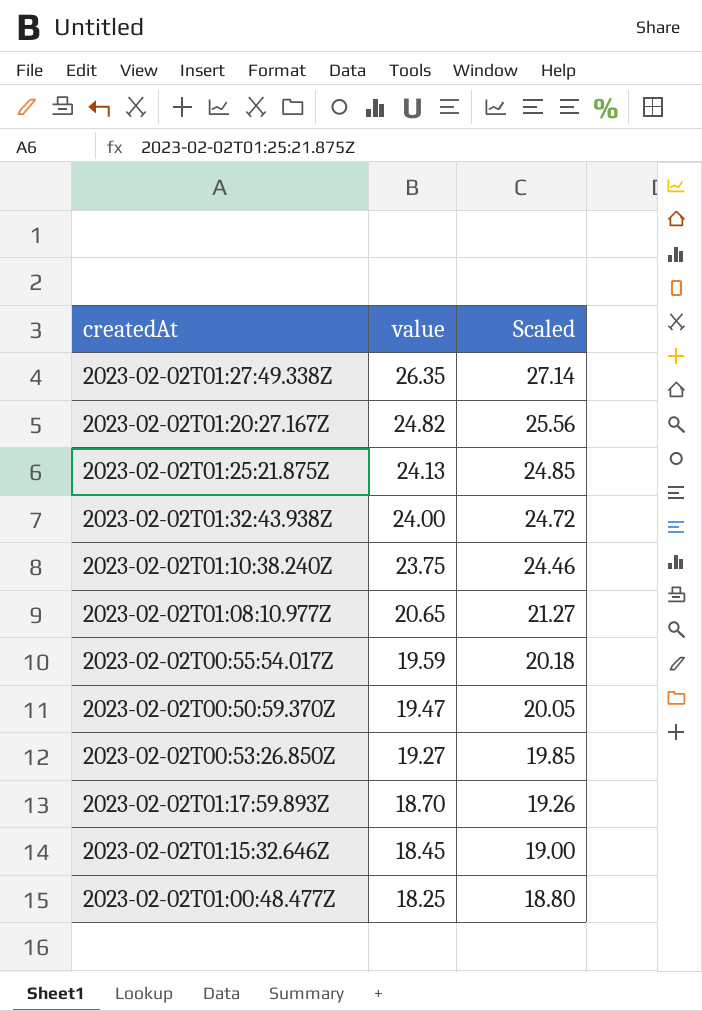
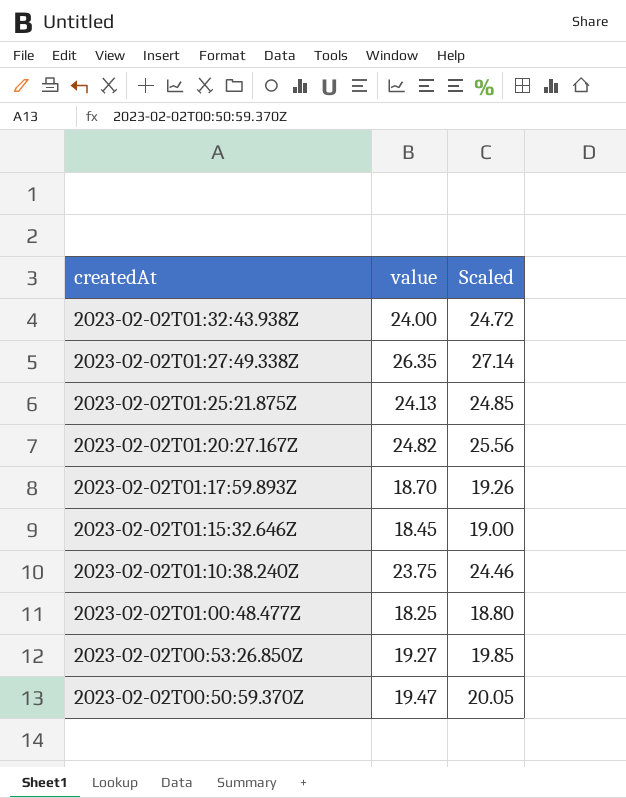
row order: value descending -> createdAt descending
row 2023-02-02T01:08:10.977Z: 20.65 | 21.27 -> none
row 2023-02-02T00:55:54.017Z: 19.59 | 20.18 -> none

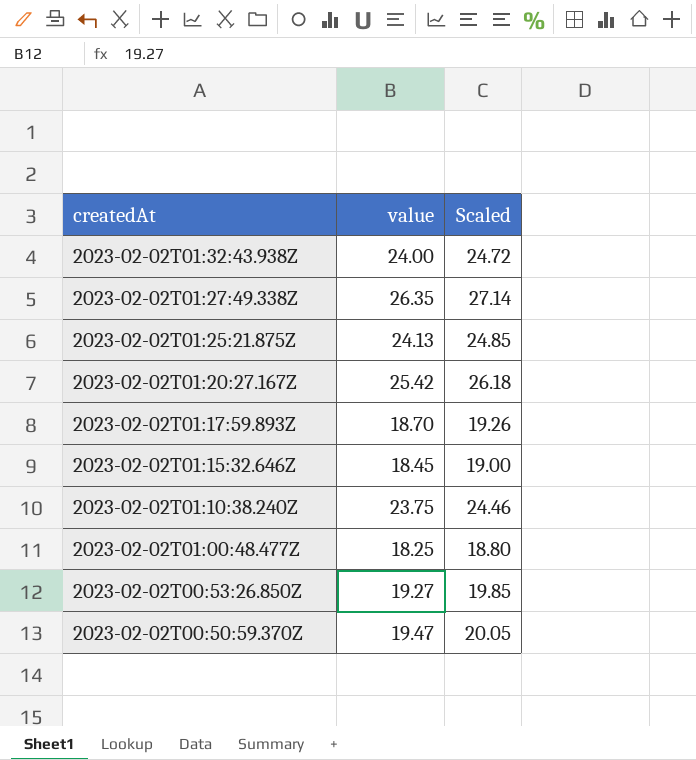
2023-02-02T01:20:27.167Z | value: 24.82 -> 25.42
2023-02-02T01:20:27.167Z | Scaled: 25.56 -> 26.18

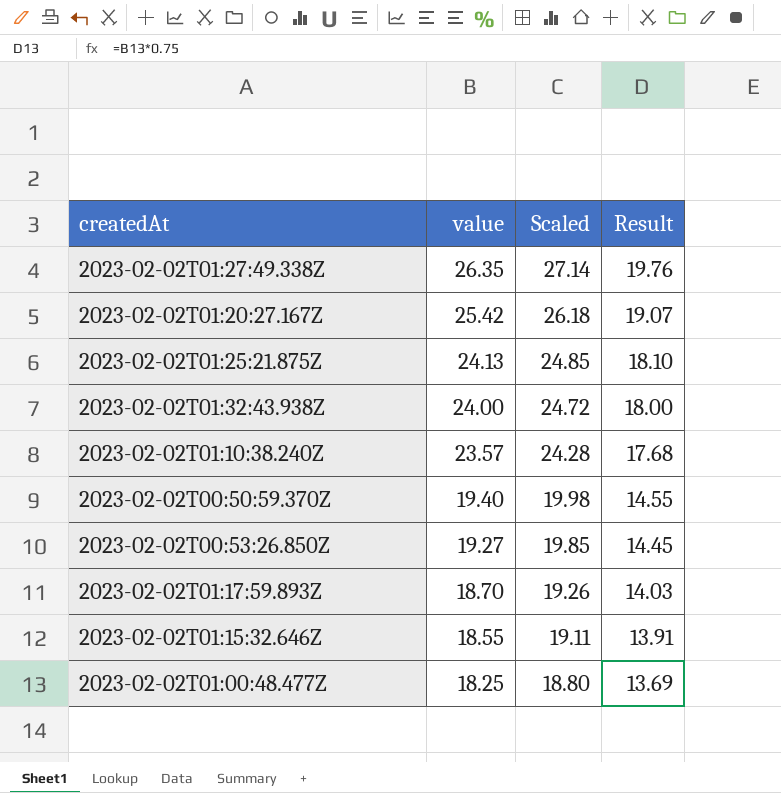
row order: createdAt descending -> value descending
column Result | formula: none -> [value] * 0.75
2023-02-02T01:10:38.240Z | value: 23.75 -> 23.57
2023-02-02T01:10:38.240Z | Scaled: 24.46 -> 24.28
2023-02-02T00:50:59.370Z | value: 19.47 -> 19.40
2023-02-02T00:50:59.370Z | Scaled: 20.05 -> 19.98
2023-02-02T01:15:32.646Z | value: 18.45 -> 18.55
2023-02-02T01:15:32.646Z | Scaled: 19.00 -> 19.11

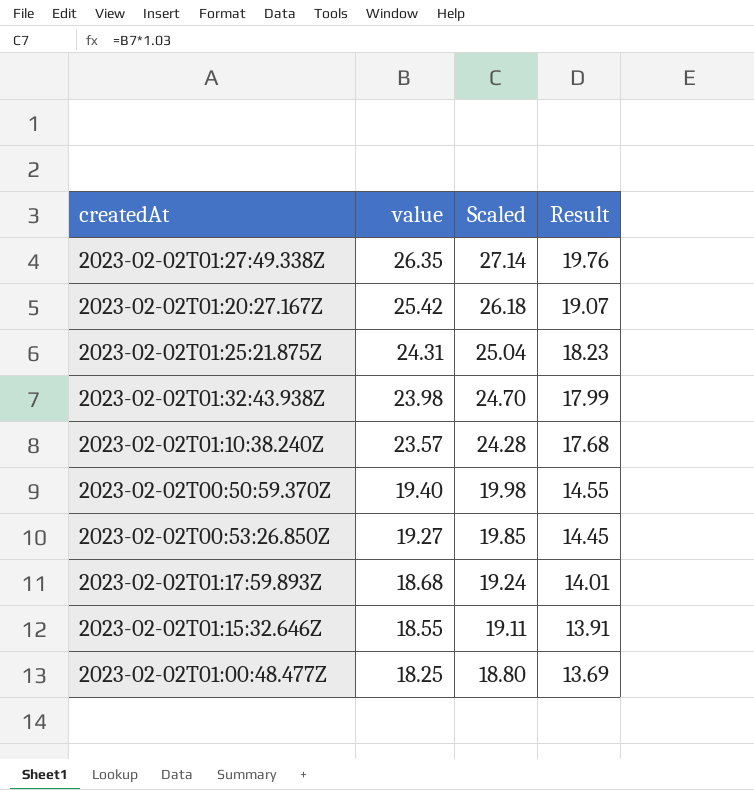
2023-02-02T01:25:21.875Z | value: 24.13 -> 24.31
2023-02-02T01:25:21.875Z | Scaled: 24.85 -> 25.04
2023-02-02T01:25:21.875Z | Result: 18.10 -> 18.23
2023-02-02T01:32:43.938Z | value: 24.00 -> 23.98
2023-02-02T01:32:43.938Z | Scaled: 24.72 -> 24.70
2023-02-02T01:32:43.938Z | Result: 18.00 -> 17.99
2023-02-02T01:17:59.893Z | value: 18.70 -> 18.68
2023-02-02T01:17:59.893Z | Scaled: 19.26 -> 19.24
2023-02-02T01:17:59.893Z | Result: 14.03 -> 14.01

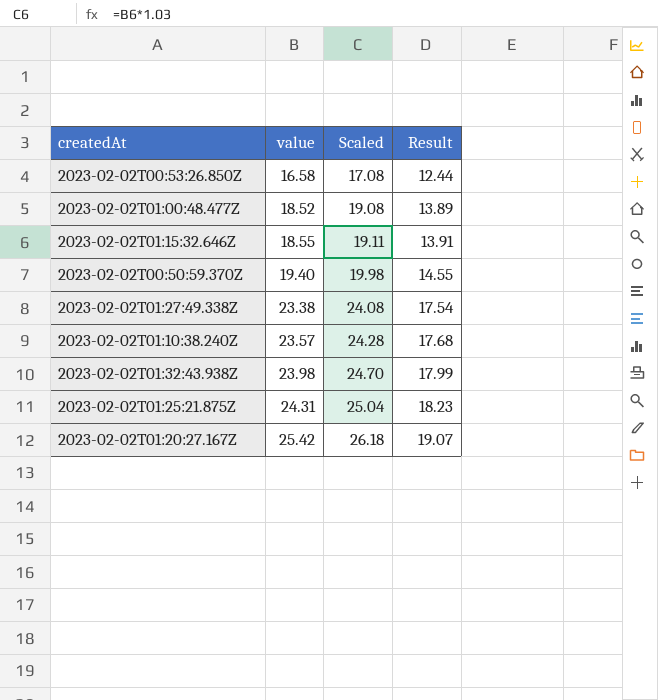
row order: value descending -> value ascending
row 2023-02-02T01:17:59.893Z: 18.68 | 19.24 | 14.01 -> none
2023-02-02T00:53:26.850Z | value: 19.27 -> 16.58
2023-02-02T00:53:26.850Z | Scaled: 19.85 -> 17.08
2023-02-02T00:53:26.850Z | Result: 14.45 -> 12.44
2023-02-02T01:00:48.477Z | value: 18.25 -> 18.52
2023-02-02T01:00:48.477Z | Scaled: 18.80 -> 19.08
2023-02-02T01:00:48.477Z | Result: 13.69 -> 13.89
2023-02-02T01:27:49.338Z | value: 26.35 -> 23.38
2023-02-02T01:27:49.338Z | Scaled: 27.14 -> 24.08
2023-02-02T01:27:49.338Z | Result: 19.76 -> 17.54

